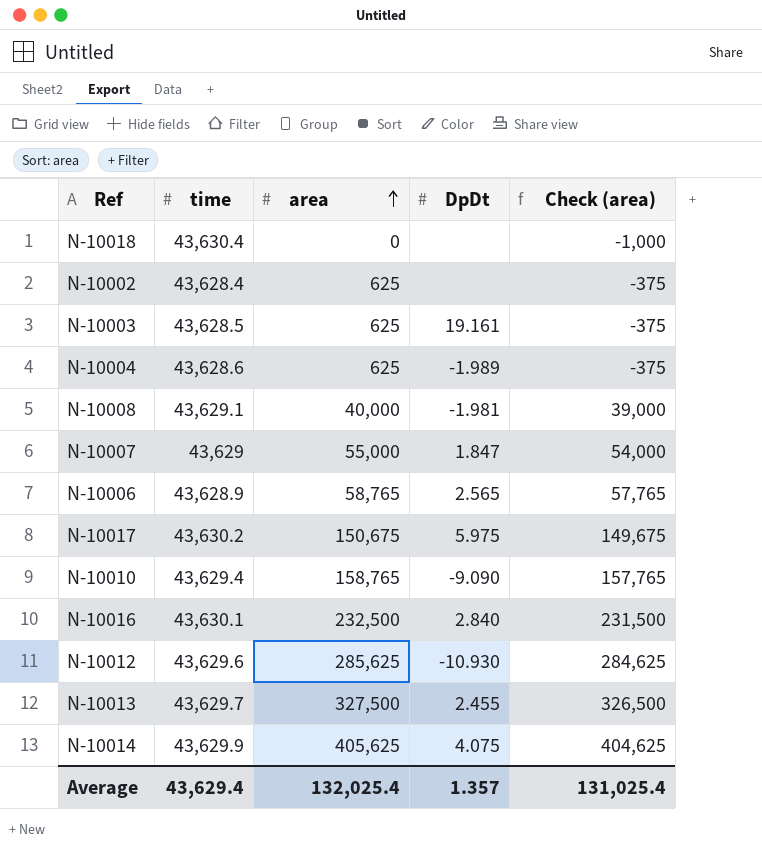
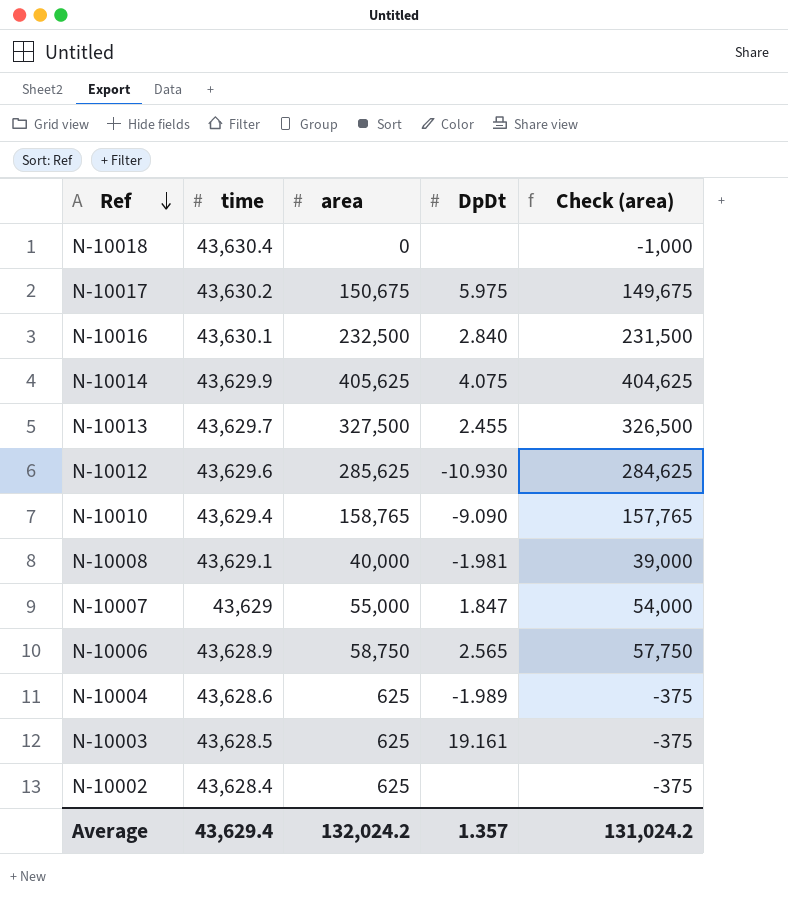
row order: area ascending -> Ref descending
N-10006 | area: 58,765 -> 58,750
N-10006 | Check (area): 57,765 -> 57,750
Average | area: 132,025.4 -> 132,024.2
Average | Check (area): 131,025.4 -> 131,024.2

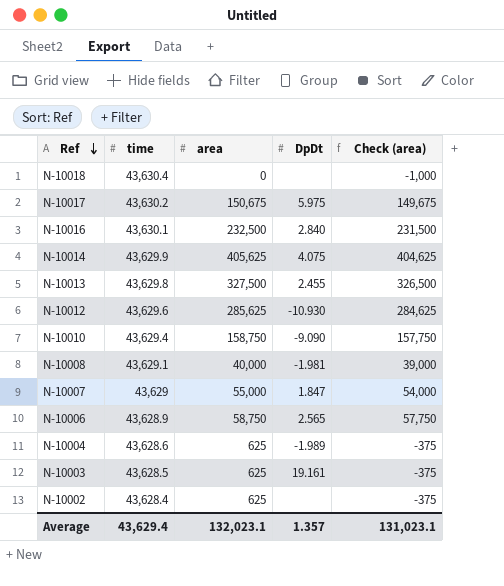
N-10013 | time: 43,629.7 -> 43,629.8
N-10010 | area: 158,765 -> 158,750
N-10010 | Check (area): 157,765 -> 157,750
Average | area: 132,024.2 -> 132,023.1
Average | Check (area): 131,024.2 -> 131,023.1

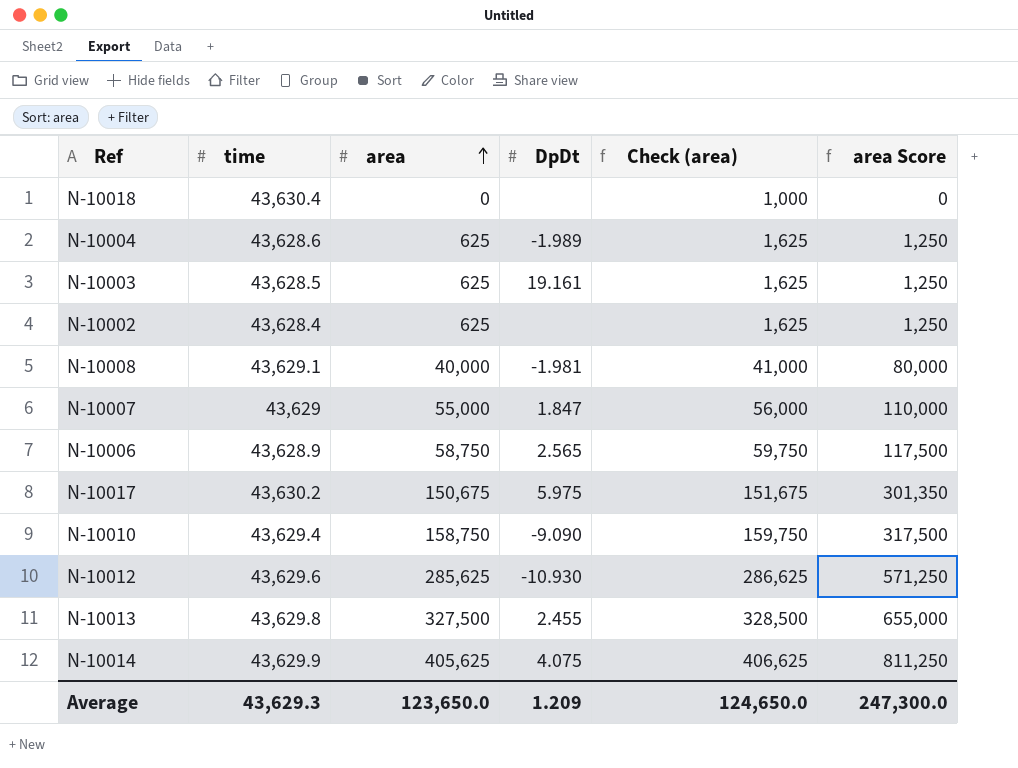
row order: Ref descending -> area ascending
column Check (area) | formula: [area] - 1000 -> [area] + 1000
column area Score | formula: none -> [area] * 2
row N-10016: 43,630.1 | 232,500 | 2.840 | 231,500 -> none
Average | time: 43,629.4 -> 43,629.3
Average | area: 132,023.1 -> 123,650.0
Average | DpDt: 1.357 -> 1.209
Average | Check (area): 131,023.1 -> 124,650.0

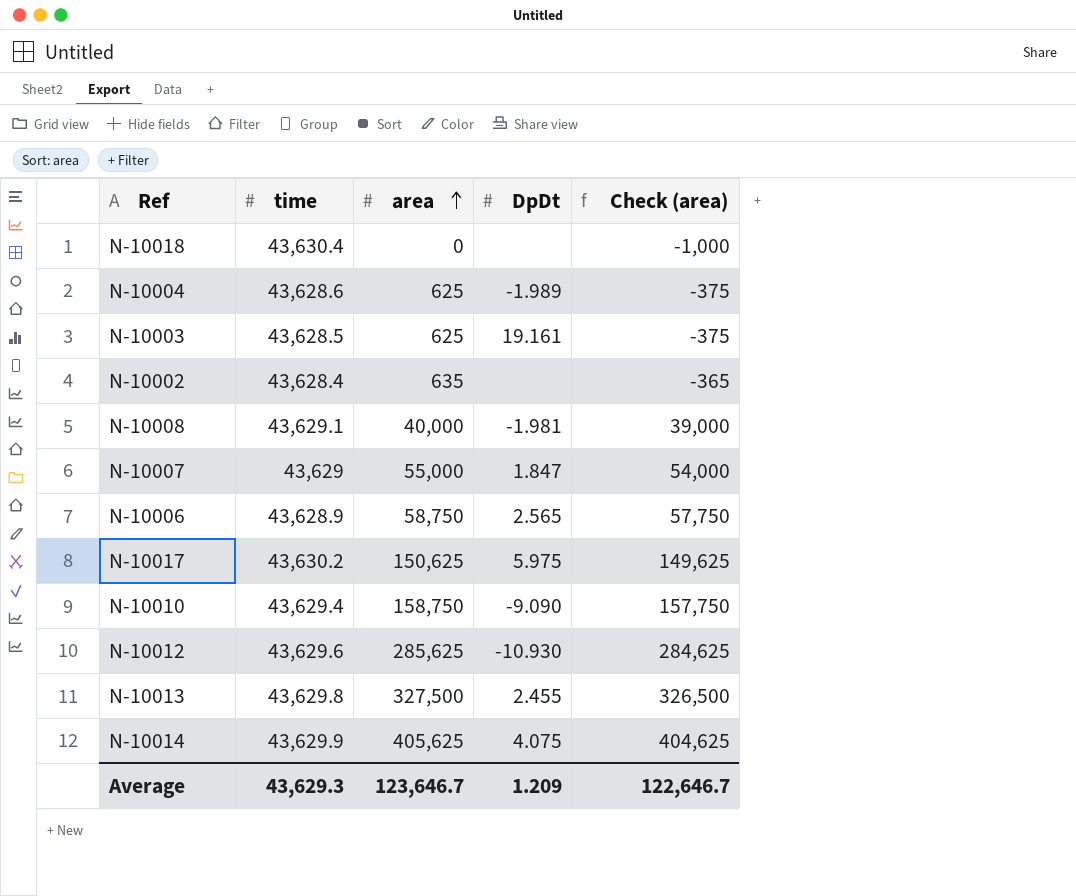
column area Score | formula: [area] * 2 -> none
column Check (area) | formula: [area] + 1000 -> [area] - 1000
N-10002 | area: 625 -> 635
N-10017 | area: 150,675 -> 150,625
Average | area: 123,650.0 -> 123,646.7
Average | Check (area): 124,650.0 -> 122,646.7

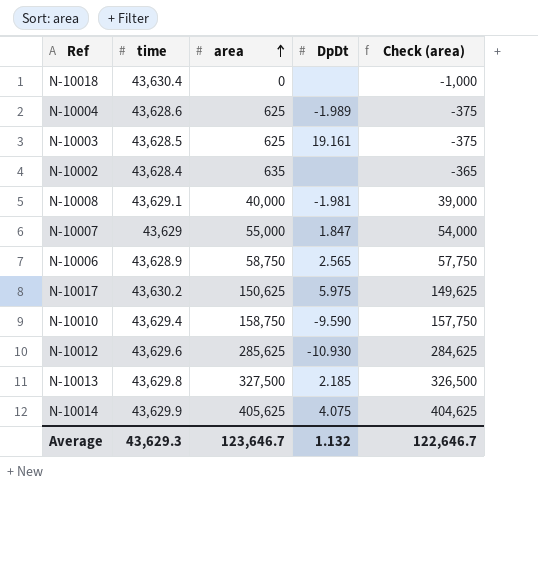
N-10010 | DpDt: -9.090 -> -9.590
N-10013 | DpDt: 2.455 -> 2.185
Average | DpDt: 1.209 -> 1.132

